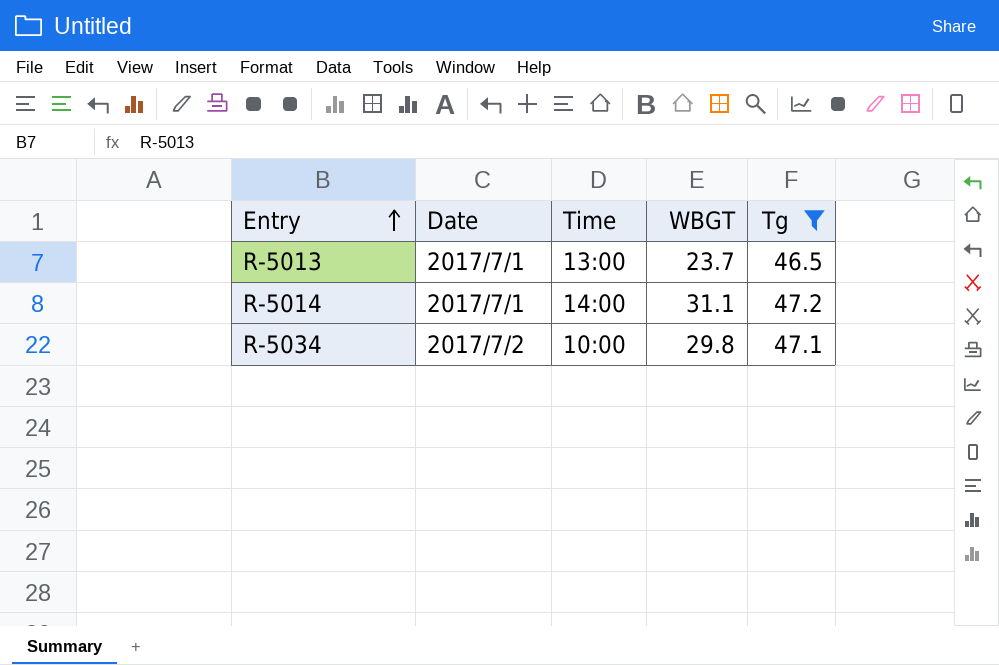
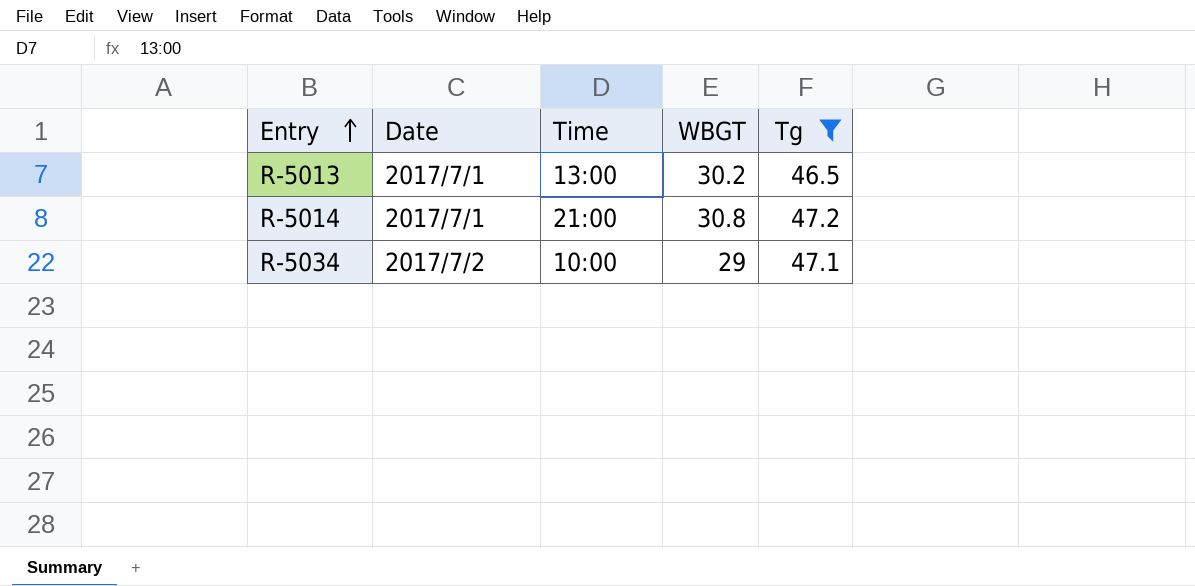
R-5013 | WBGT: 23.7 -> 30.2
R-5014 | Time: 14:00 -> 21:00
R-5014 | WBGT: 31.1 -> 30.8
R-5034 | WBGT: 29.8 -> 29

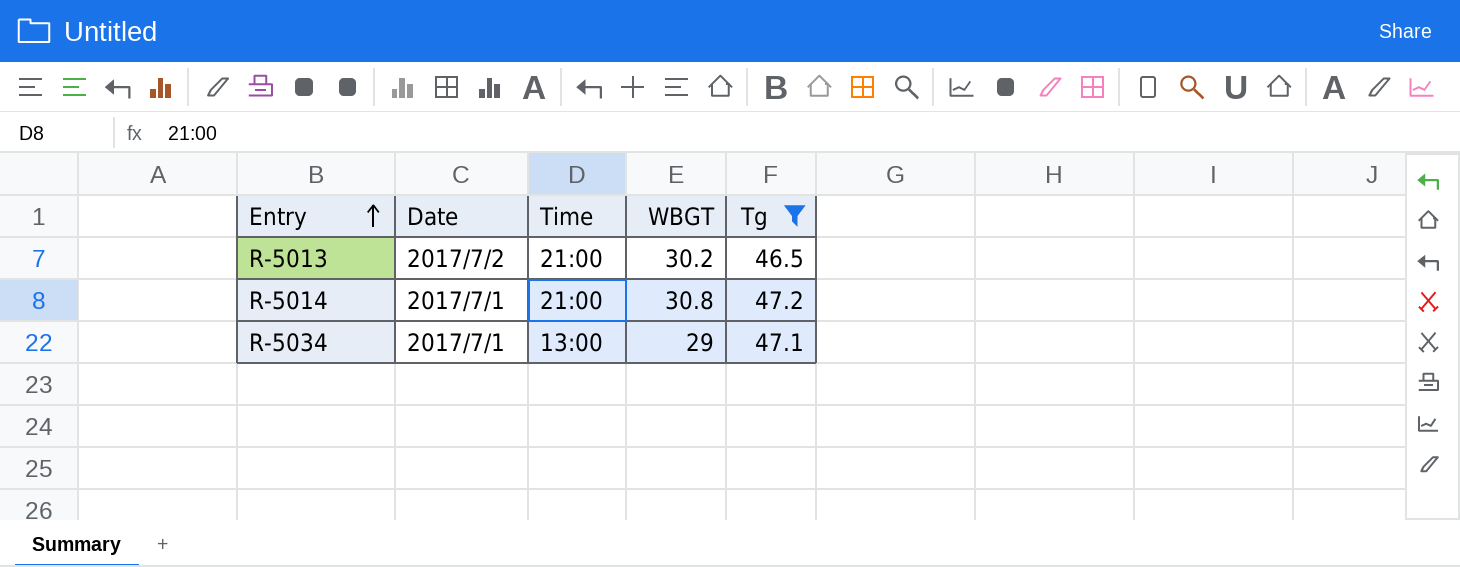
R-5013 | Date: 2017/7/1 -> 2017/7/2
R-5013 | Time: 13:00 -> 21:00
R-5034 | Date: 2017/7/2 -> 2017/7/1
R-5034 | Time: 10:00 -> 13:00

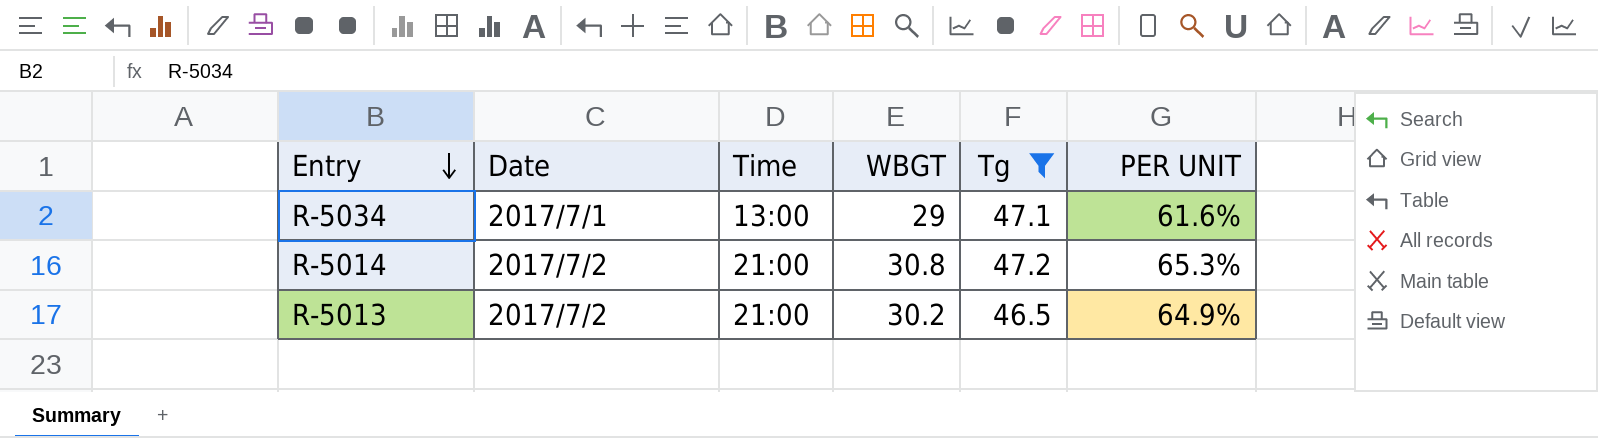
row order: Entry ascending -> Entry descending
column PER UNIT | formula: none -> [WBGT] / [Tg]
R-5014 | Date: 2017/7/1 -> 2017/7/2

